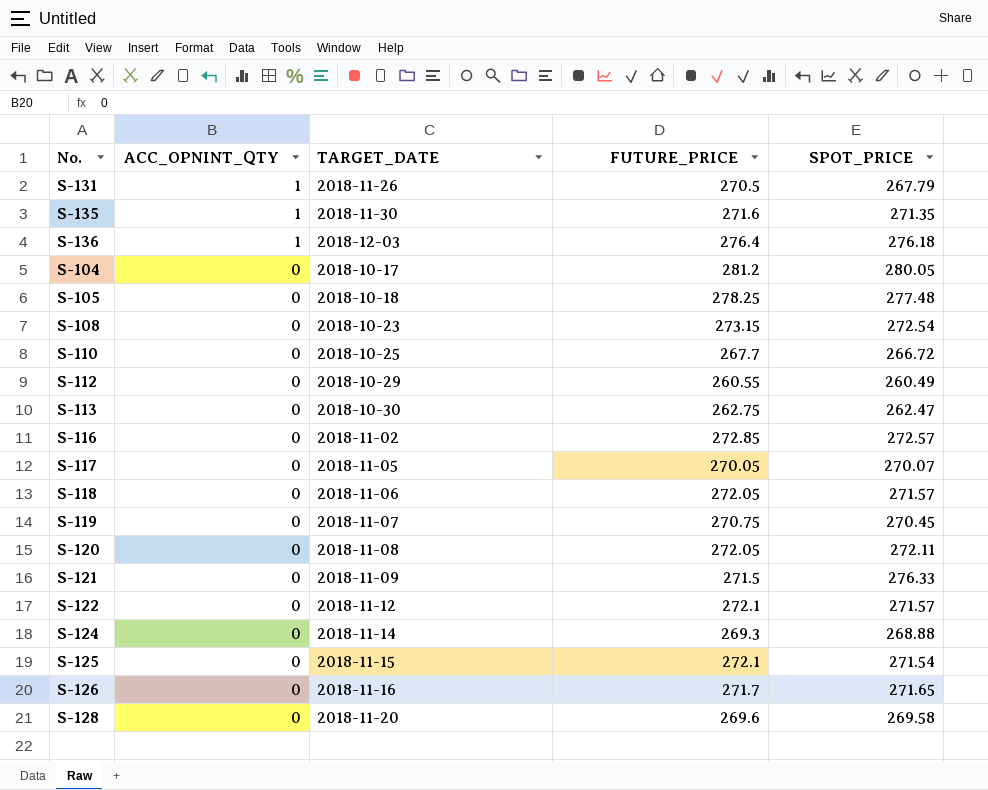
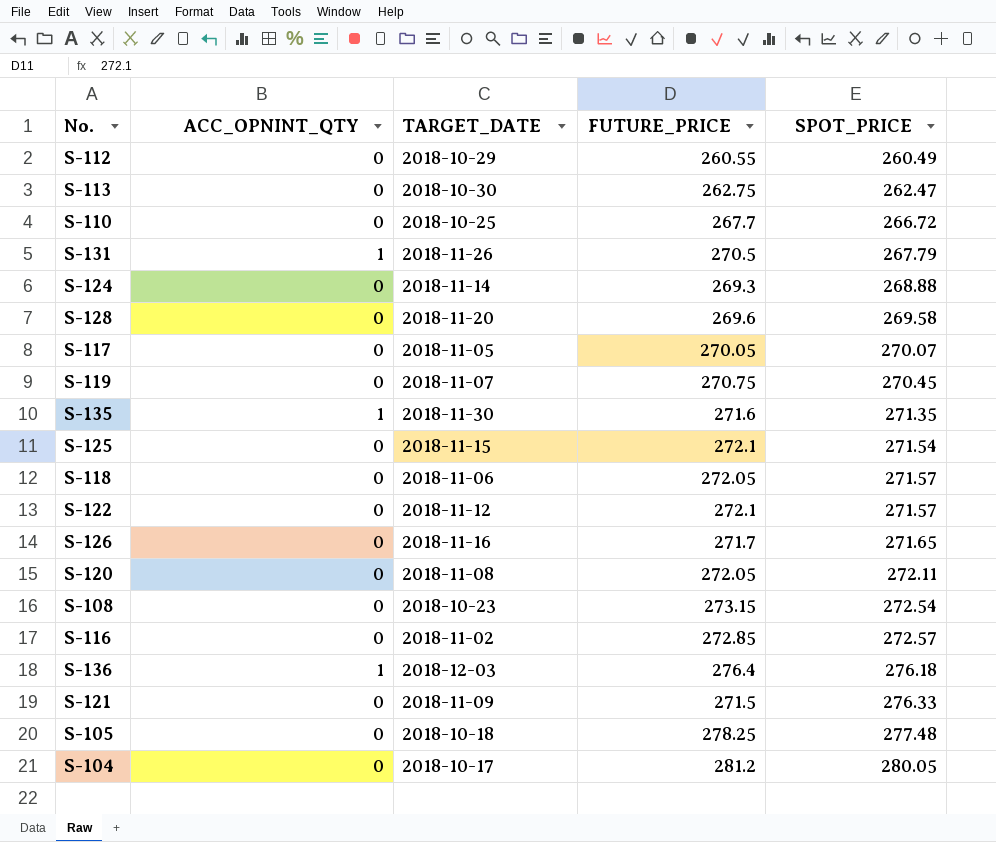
row order: ACC_OPNINT_QTY descending -> SPOT_PRICE ascending

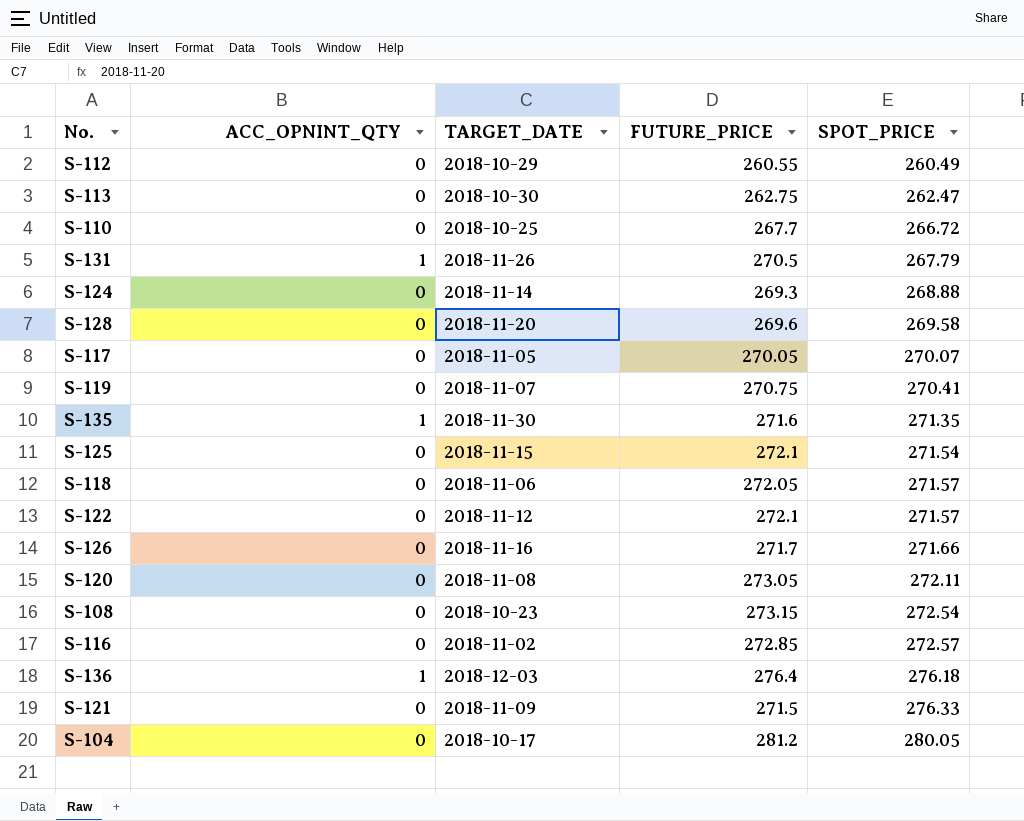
row S-105: 0 | 2018-10-18 | 278.25 | 277.48 -> none
S-119 | SPOT_PRICE: 270.45 -> 270.41
S-126 | SPOT_PRICE: 271.65 -> 271.66
S-120 | FUTURE_PRICE: 272.05 -> 273.05

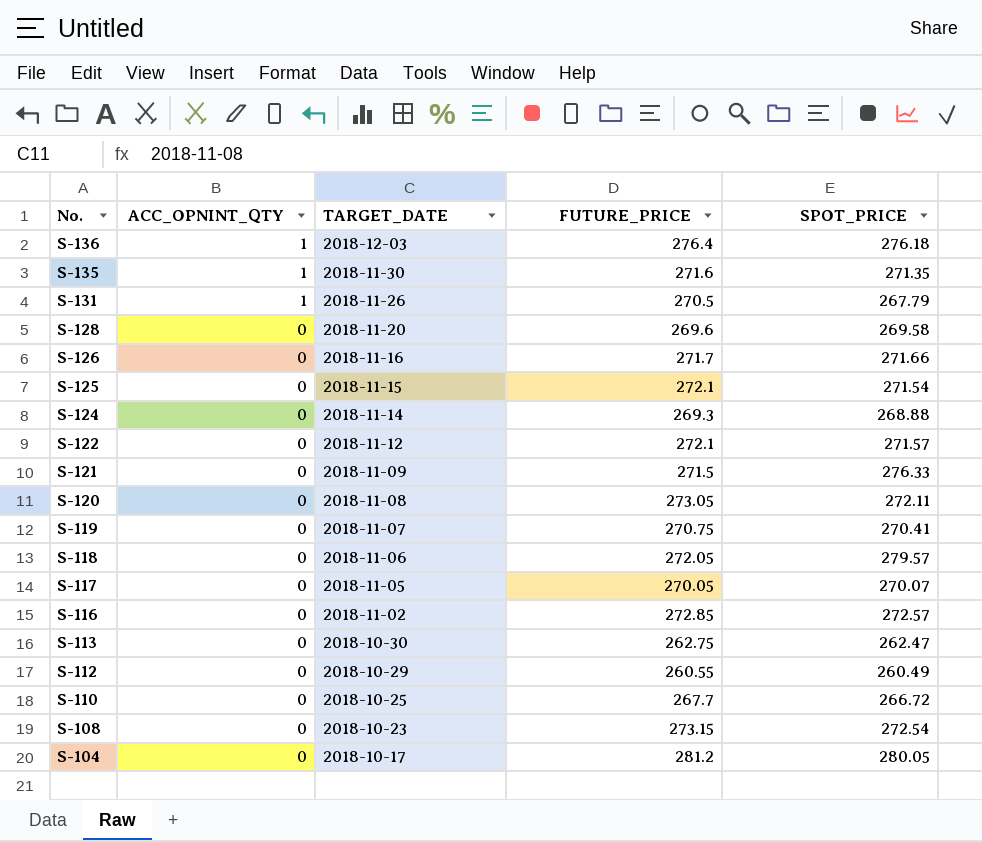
row order: SPOT_PRICE ascending -> No. descending
S-118 | SPOT_PRICE: 271.57 -> 279.57

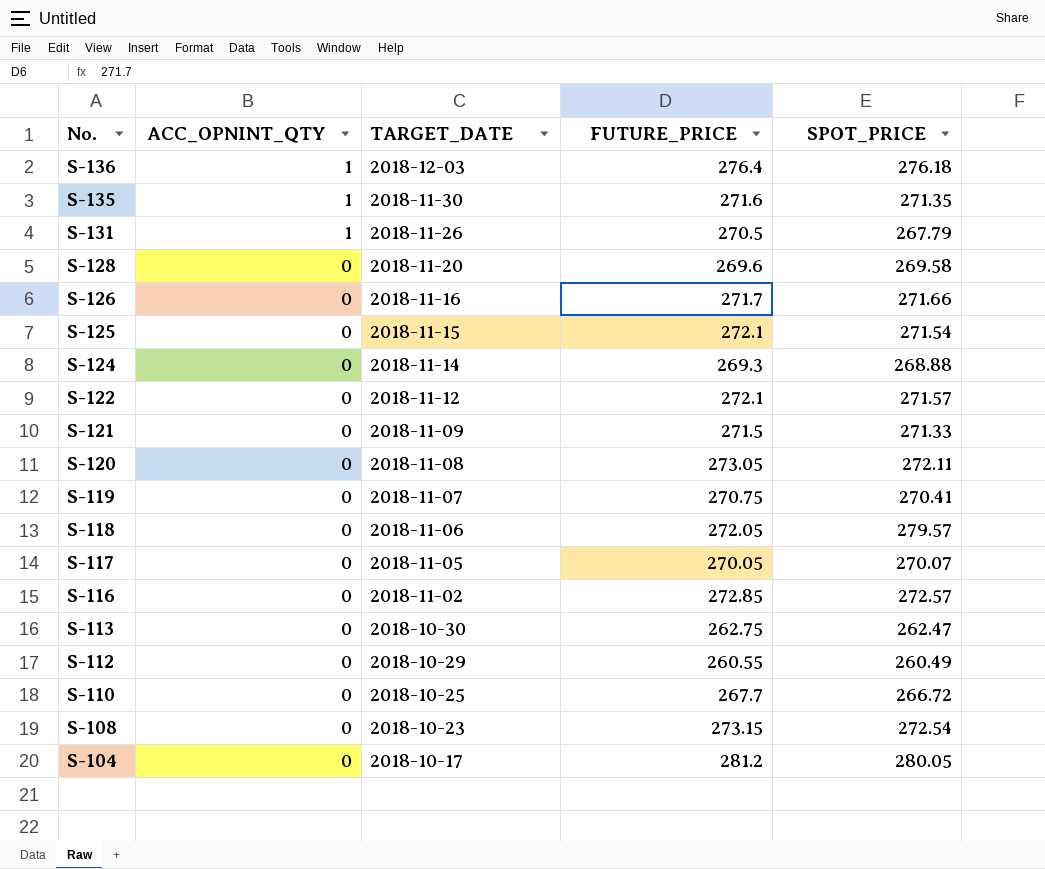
S-121 | SPOT_PRICE: 276.33 -> 271.33

